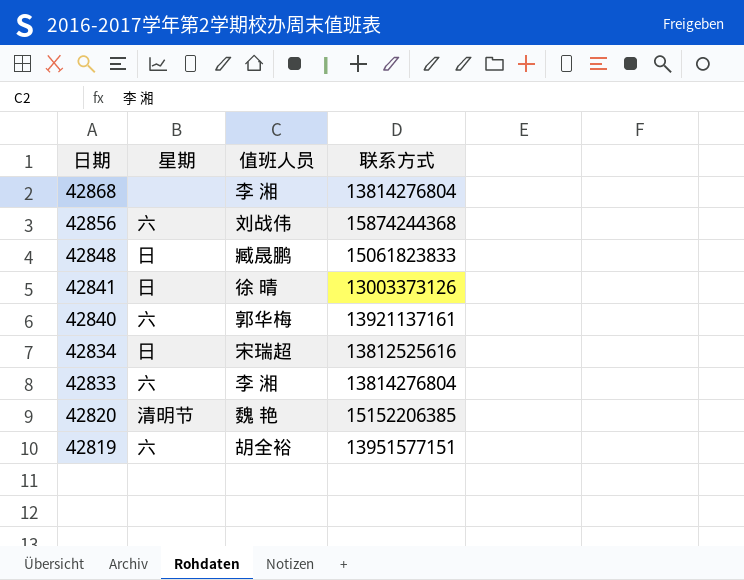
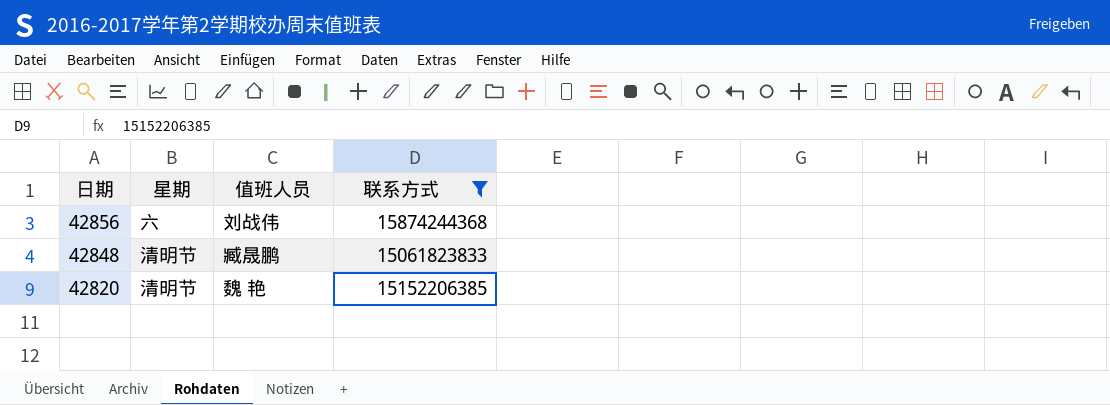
filter: none -> 联系方式 >= 15061823833
42848 | 星期: 日 -> 清明节

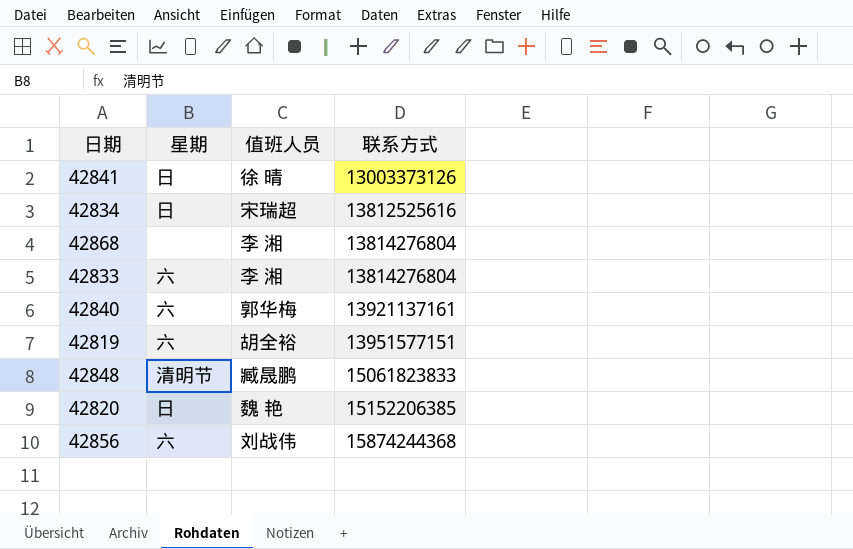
filter: 联系方式 >= 15061823833 -> none
row order: 日期 descending -> 联系方式 ascending
42820 | 星期: 清明节 -> 日

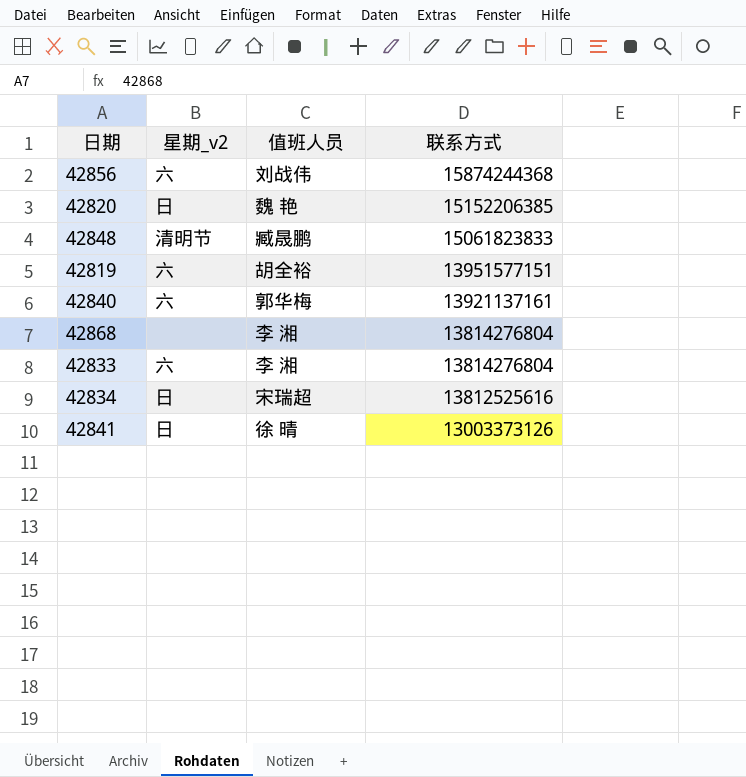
row order: 联系方式 ascending -> 联系方式 descending
column name: 星期 -> 星期_v2

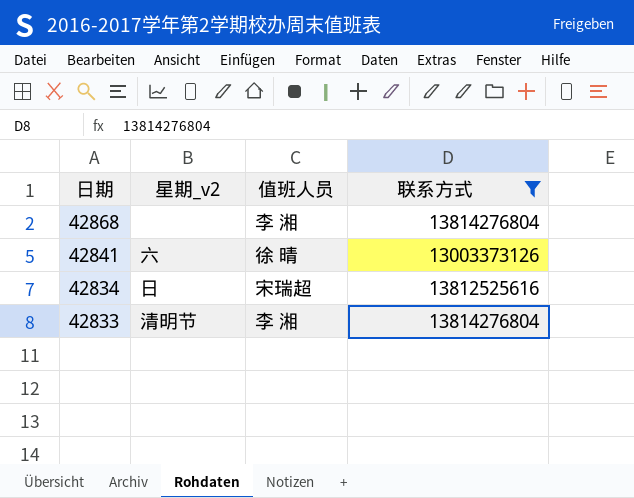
filter: none -> 联系方式 <= 13814276804
row order: 联系方式 descending -> 日期 descending
42841 | 星期_v2: 日 -> 六
42833 | 星期_v2: 六 -> 清明节

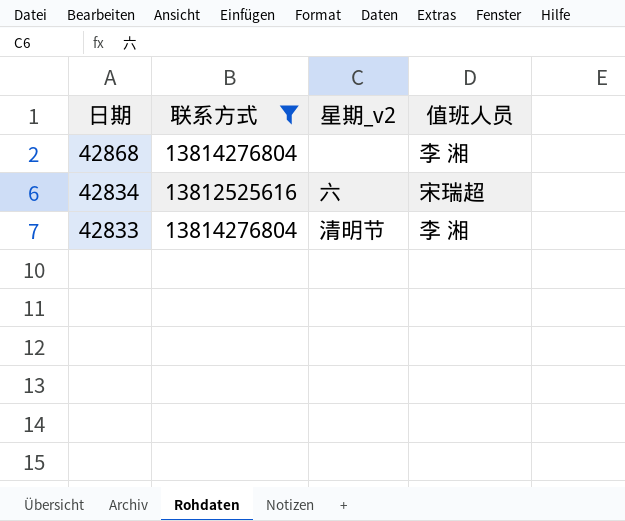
column 联系方式 | position: 4 -> 2
row 42841: 六 | 徐 晴 | 13003373126 -> none
42834 | 星期_v2: 日 -> 六

